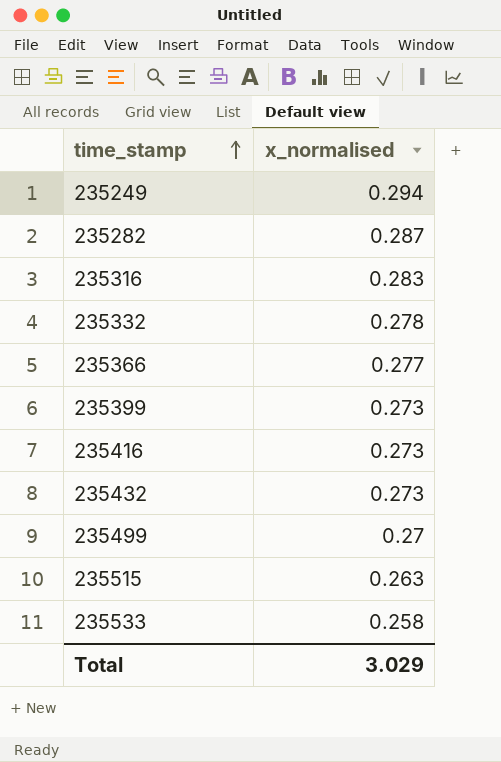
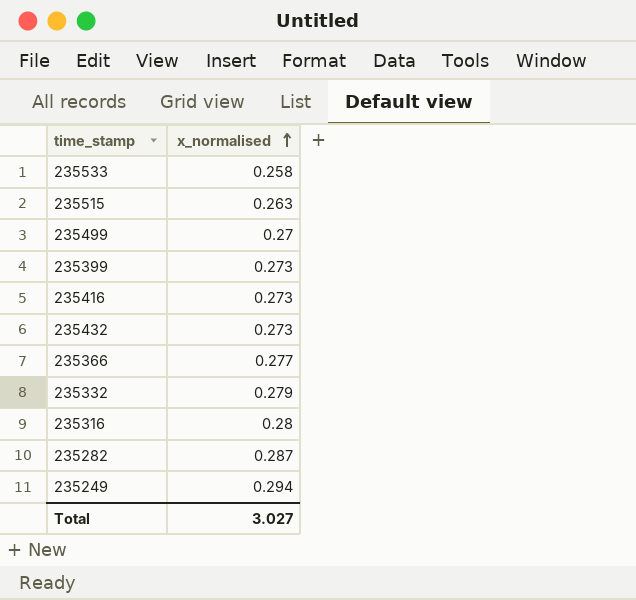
row order: time_stamp ascending -> x_normalised ascending
235332 | x_normalised: 0.278 -> 0.279
235316 | x_normalised: 0.283 -> 0.28
Total | x_normalised: 3.029 -> 3.027

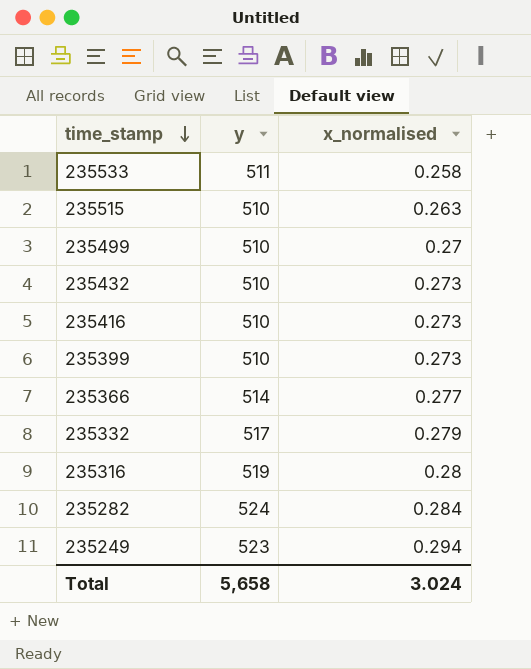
row order: x_normalised ascending -> time_stamp descending
column y | position: none -> 2
235282 | x_normalised: 0.287 -> 0.284
Total | x_normalised: 3.027 -> 3.024

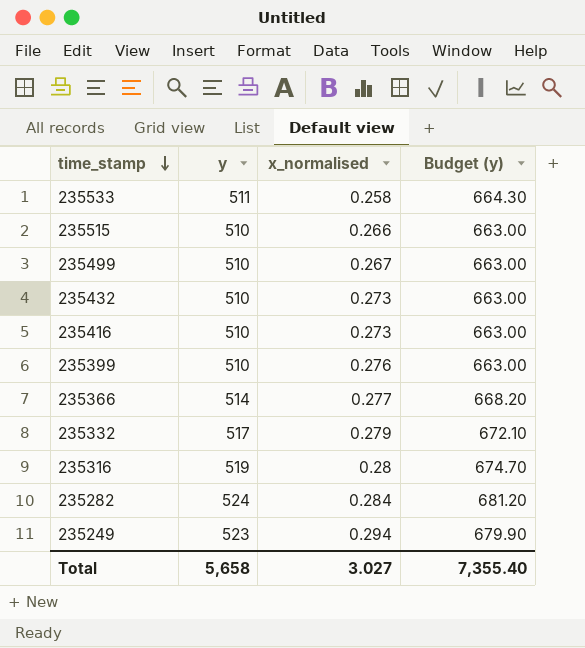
column Budget (y) | formula: none -> [y] * 1.3
235515 | x_normalised: 0.263 -> 0.266
235499 | x_normalised: 0.27 -> 0.267
235399 | x_normalised: 0.273 -> 0.276
Total | x_normalised: 3.024 -> 3.027

